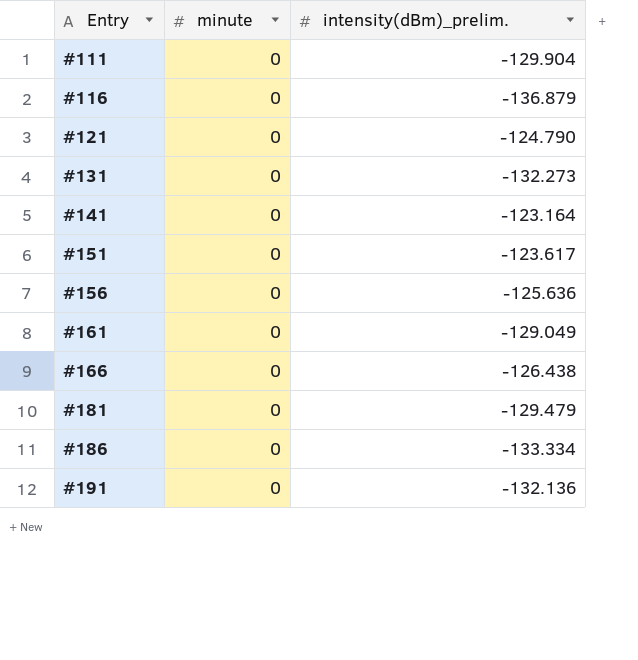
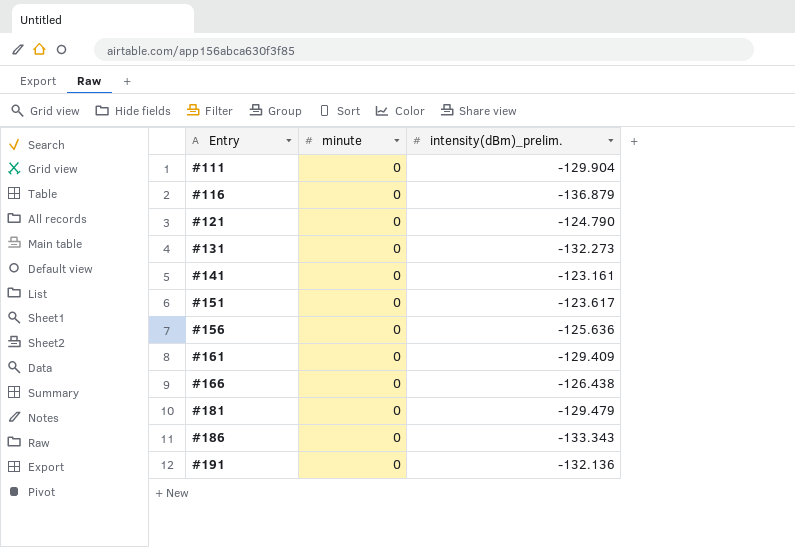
#141 | intensity(dBm)_prelim.: -123.164 -> -123.161
#161 | intensity(dBm)_prelim.: -129.049 -> -129.409
#186 | intensity(dBm)_prelim.: -133.334 -> -133.343

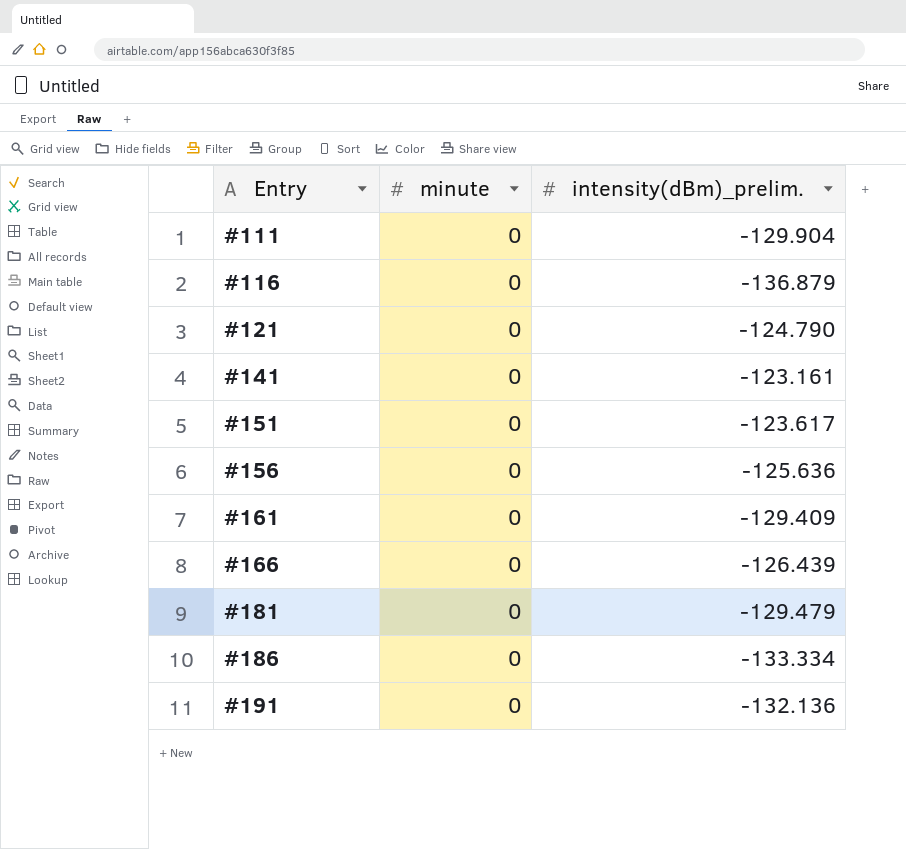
row #131: 0 | -132.273 -> none
#166 | intensity(dBm)_prelim.: -126.438 -> -126.439
#186 | intensity(dBm)_prelim.: -133.343 -> -133.334

